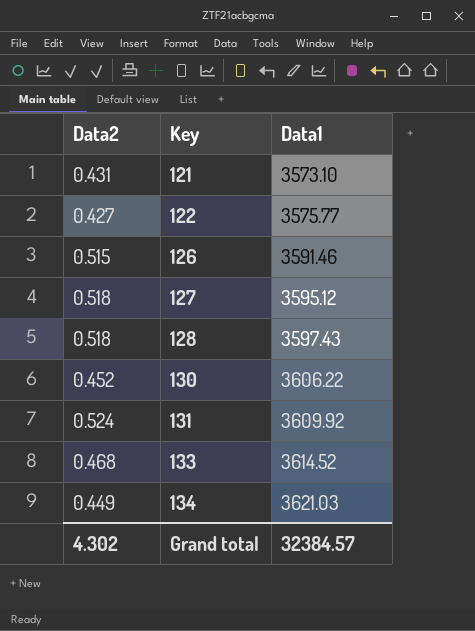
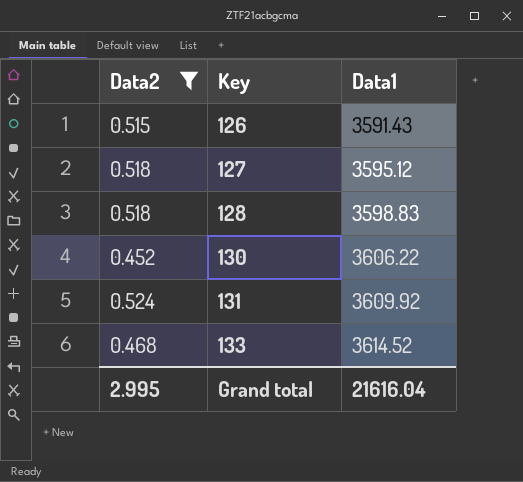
filter: none -> Data2 >= 0.452
126 | Data1: 3591.46 -> 3591.43
128 | Data1: 3597.43 -> 3598.83
Grand total | Data2: 4.302 -> 2.995
Grand total | Data1: 32384.57 -> 21616.04

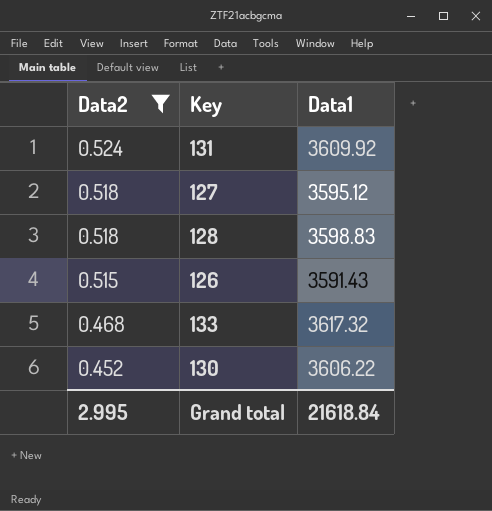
row order: Key ascending -> Data2 descending
133 | Data1: 3614.52 -> 3617.32
Grand total | Data1: 21616.04 -> 21618.84

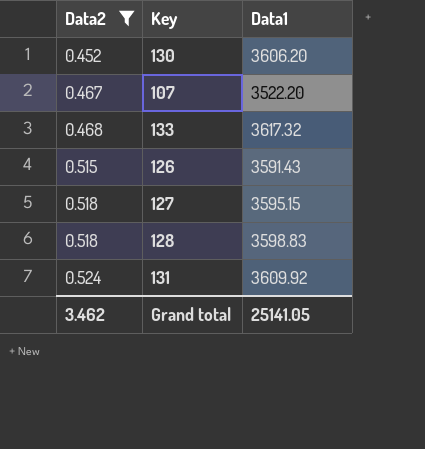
row order: Data2 descending -> Data2 ascending
130 | Data1: 3606.22 -> 3606.20
row 107: none -> 0.467 | 3522.20
127 | Data1: 3595.12 -> 3595.15
Grand total | Data2: 2.995 -> 3.462
Grand total | Data1: 21618.84 -> 25141.05

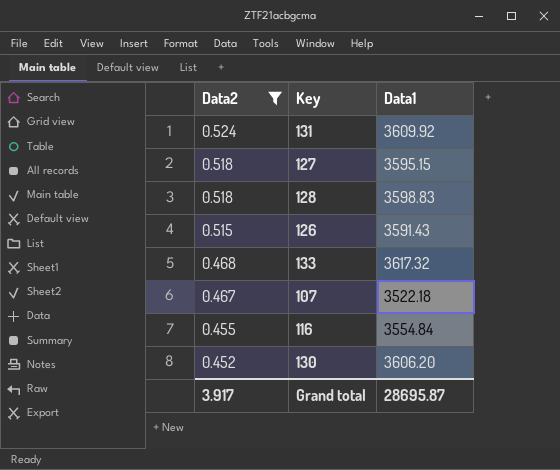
row order: Data2 ascending -> Data2 descending
107 | Data1: 3522.20 -> 3522.18
row 116: none -> 0.455 | 3554.84
Grand total | Data2: 3.462 -> 3.917
Grand total | Data1: 25141.05 -> 28695.87

